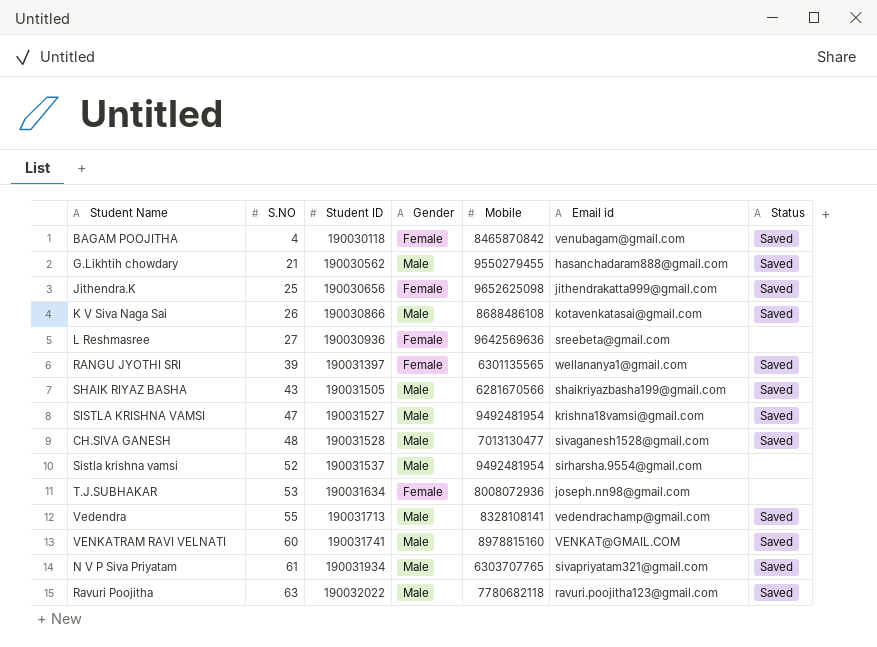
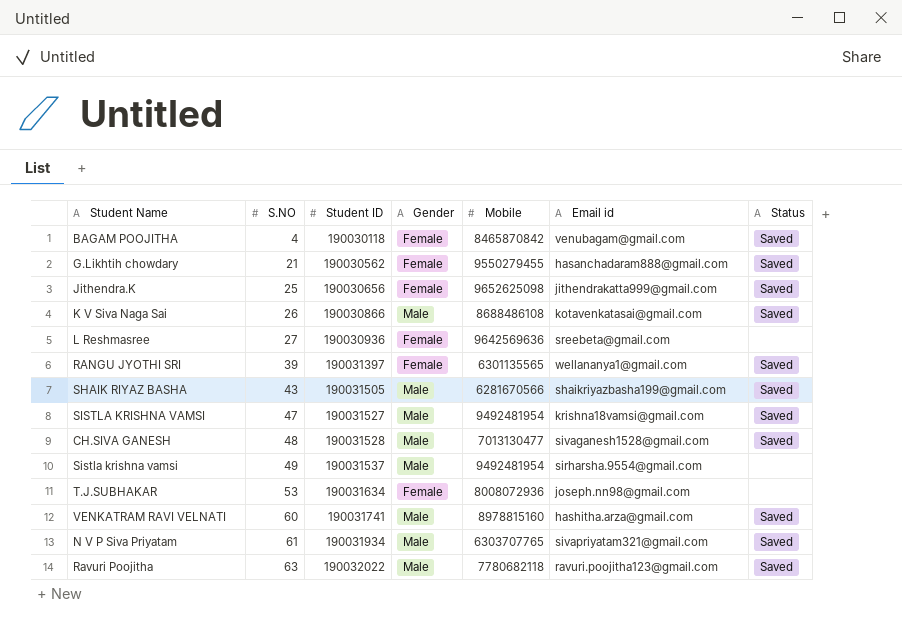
row Vedendra: 55 | 190031713 | Male | 8328108141 | vedendrachamp@gmail.com | Saved -> none
G.Likhtih chowdary | Gender: Male -> Female
Sistla krishna vamsi | S.NO: 52 -> 49
VENKATRAM RAVI VELNATI | Email id: VENKAT@GMAIL.COM -> hashitha.arza@gmail.com

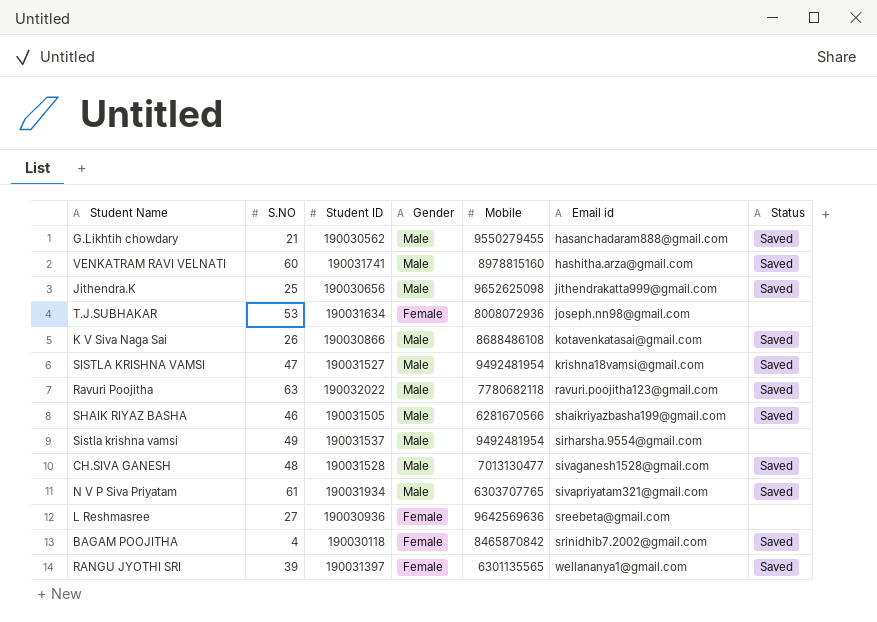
row order: S.NO ascending -> Email id ascending
G.Likhtih chowdary | Gender: Female -> Male
Jithendra.K | Gender: Female -> Male
SHAIK RIYAZ BASHA | S.NO: 43 -> 46
BAGAM POOJITHA | Email id: venubagam@gmail.com -> srinidhib7.2002@gmail.com

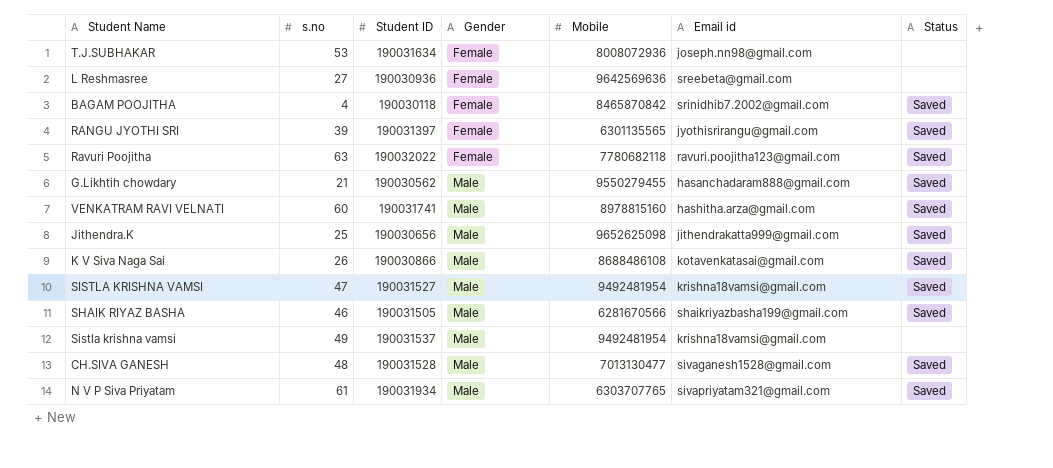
row order: Email id ascending -> Gender ascending
column name: S.NO -> s.no
RANGU JYOTHI SRI | Email id: wellananya1@gmail.com -> jyothisrirangu@gmail.com
Ravuri Poojitha | Gender: Male -> Female
Sistla krishna vamsi | Email id: sirharsha.9554@gmail.com -> krishna18vamsi@gmail.com

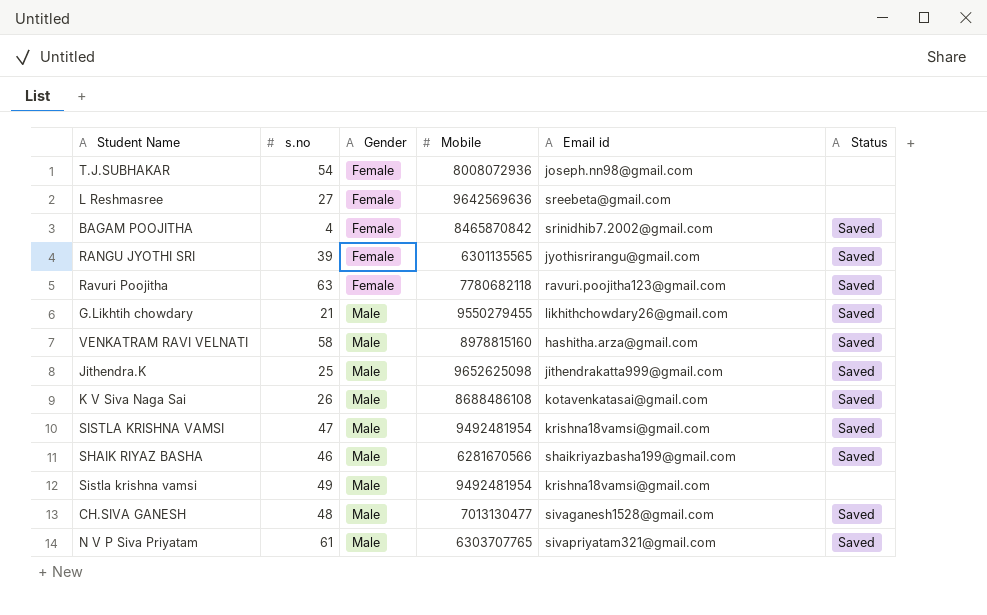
column Student ID | position: 3 -> none
T.J.SUBHAKAR | s.no: 53 -> 54
G.Likhtih chowdary | Email id: hasanchadaram888@gmail.com -> likhithchowdary26@gmail.com
VENKATRAM RAVI VELNATI | s.no: 60 -> 58

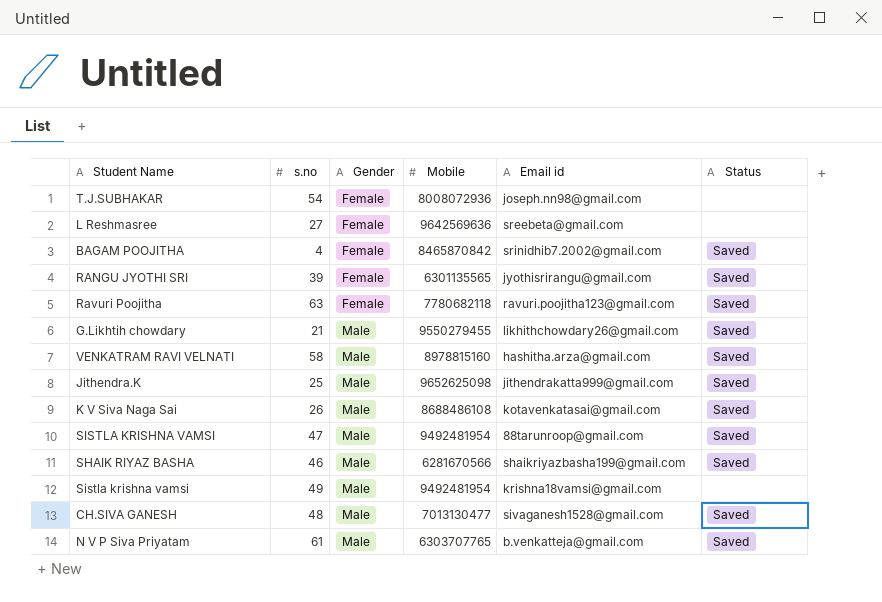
SISTLA KRISHNA VAMSI | Email id: krishna18vamsi@gmail.com -> 88tarunroop@gmail.com
N V P Siva Priyatam | Email id: sivapriyatam321@gmail.com -> b.venkatteja@gmail.com

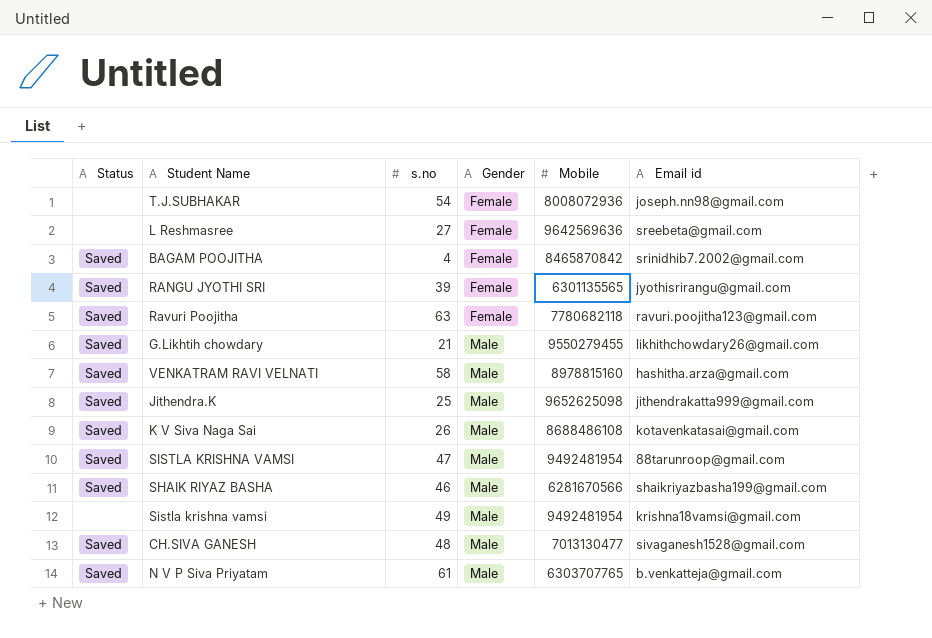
column Status | position: 6 -> 1

